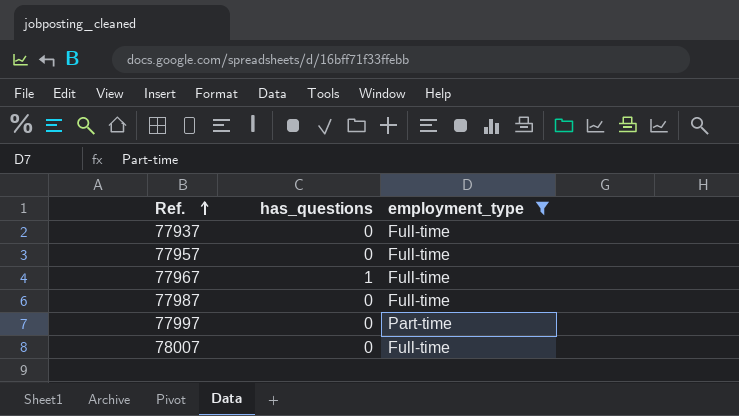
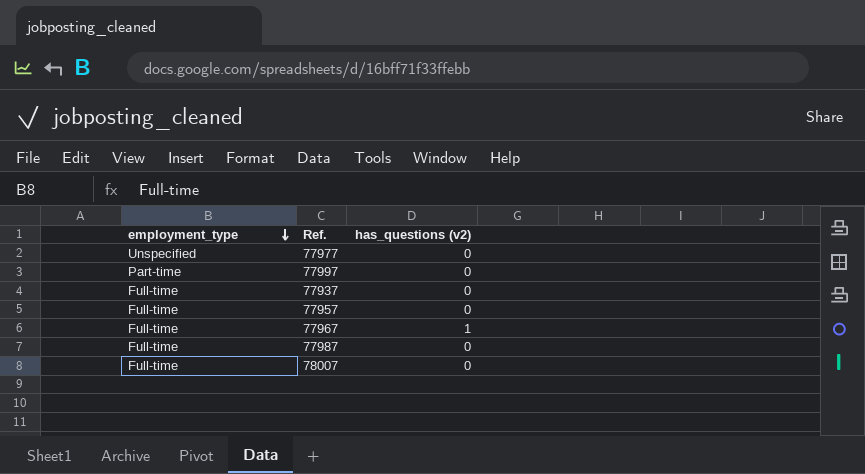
filter: employment_type != Unspecified -> none
row order: Ref. ascending -> employment_type descending
column employment_type | position: 3 -> 1
column name: has_questions -> has_questions (v2)

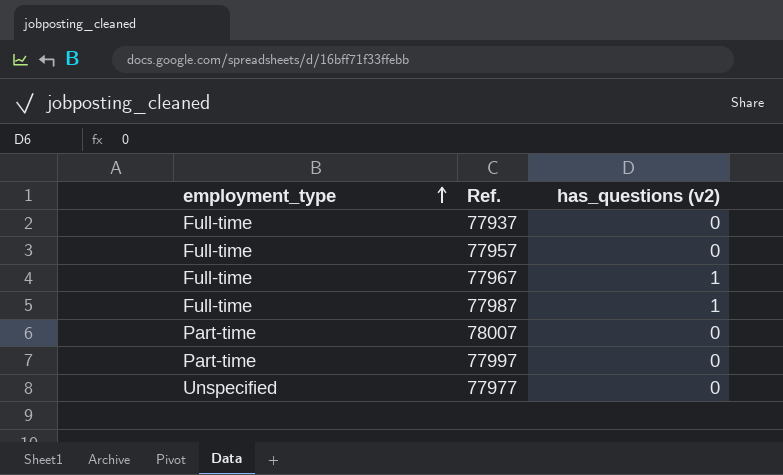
row order: employment_type descending -> employment_type ascending
77987 | has_questions (v2): 0 -> 1
78007 | employment_type: Full-time -> Part-time

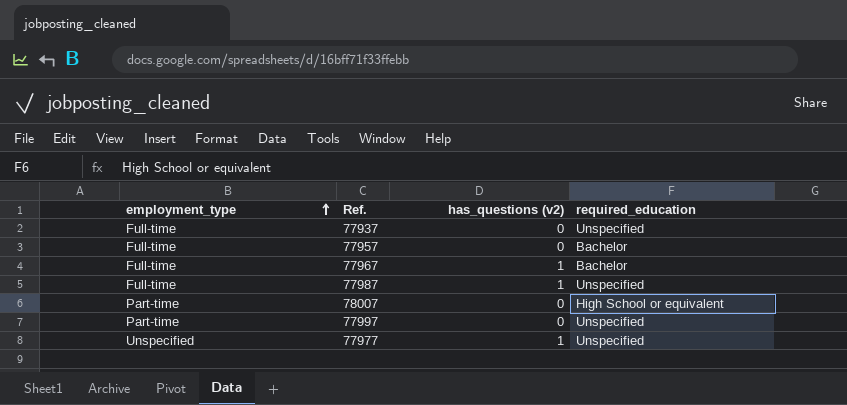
column required_education | position: none -> 4
77977 | has_questions (v2): 0 -> 1

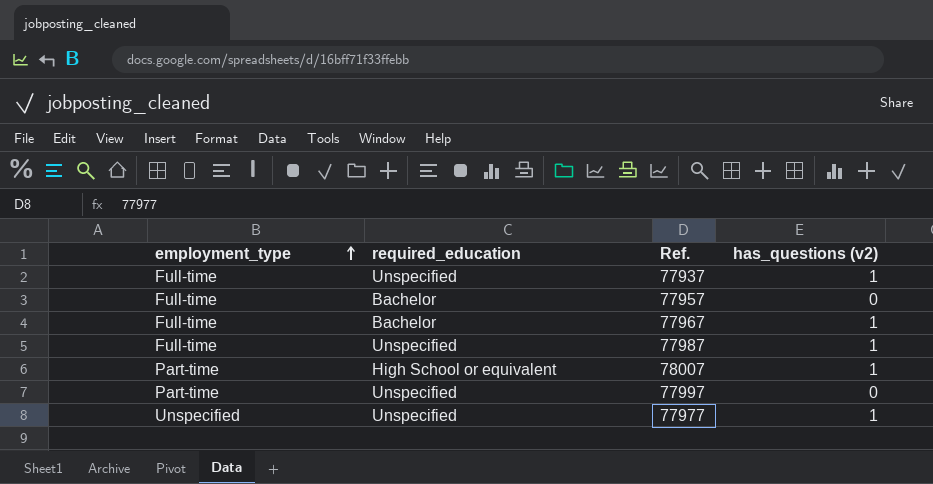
column required_education | position: 4 -> 2
77937 | has_questions (v2): 0 -> 1
78007 | has_questions (v2): 0 -> 1

